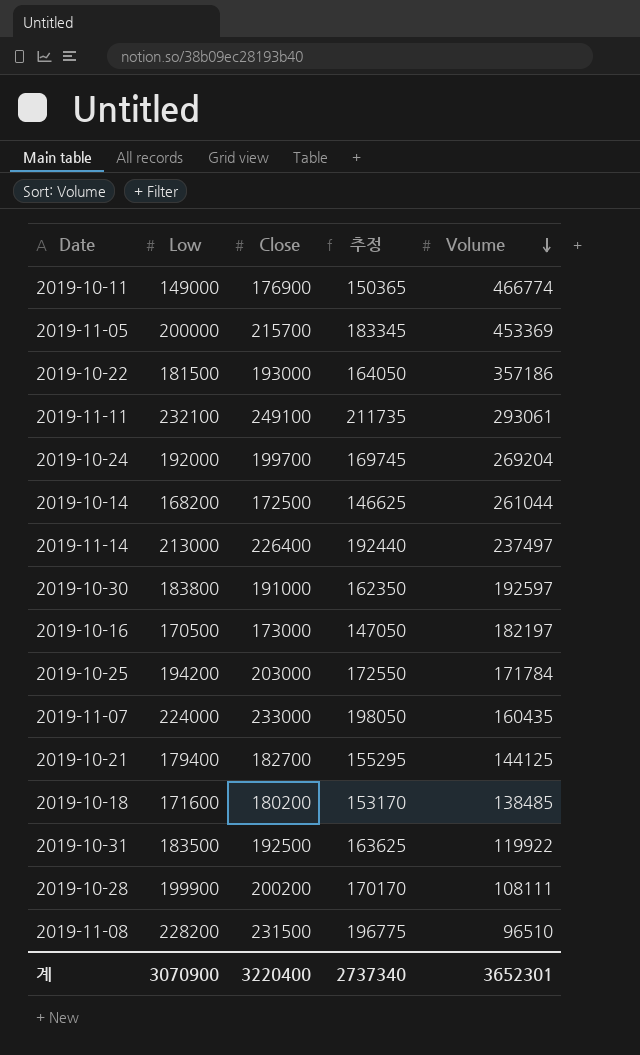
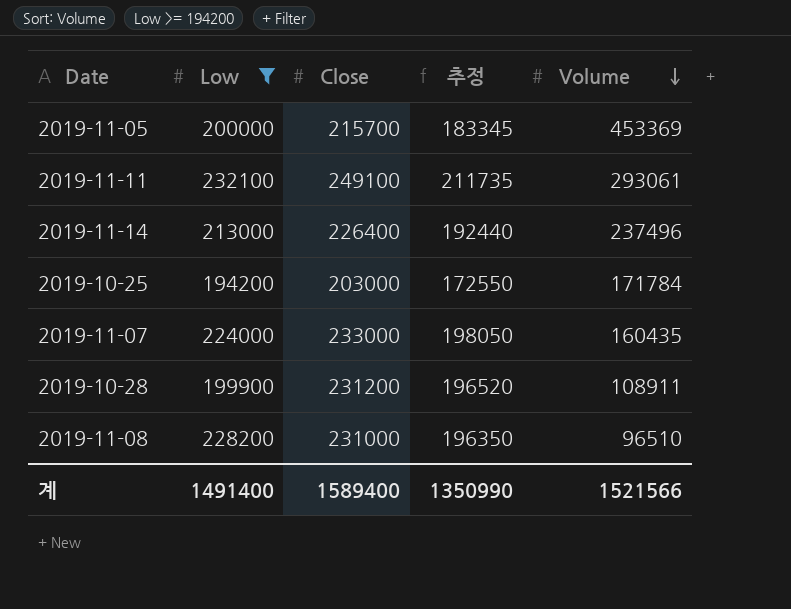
filter: none -> Low >= 194200
2019-11-14 | Volume: 237497 -> 237496
2019-10-28 | Close: 200200 -> 231200
2019-10-28 | 추정: 170170 -> 196520
2019-10-28 | Volume: 108111 -> 108911
2019-11-08 | Close: 231500 -> 231000
2019-11-08 | 추정: 196775 -> 196350
계 | Low: 3070900 -> 1491400
계 | Close: 3220400 -> 1589400
계 | 추정: 2737340 -> 1350990
계 | Volume: 3652301 -> 1521566

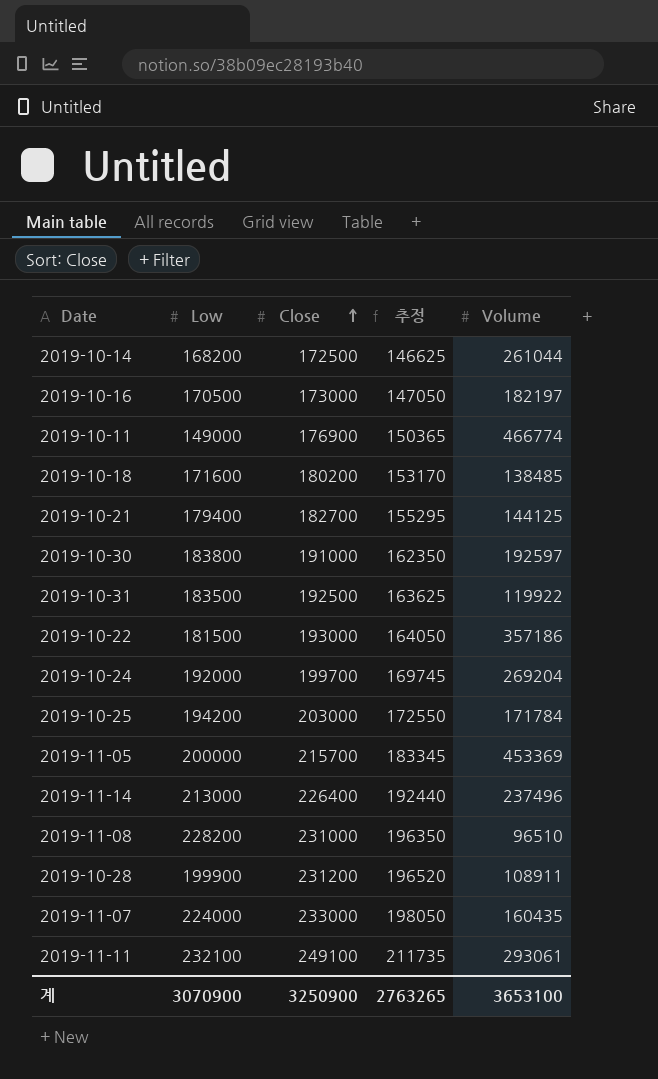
filter: Low >= 194200 -> none
row order: Volume descending -> Close ascending
계 | Low: 1491400 -> 3070900
계 | Close: 1589400 -> 3250900
계 | 추정: 1350990 -> 2763265
계 | Volume: 1521566 -> 3653100

